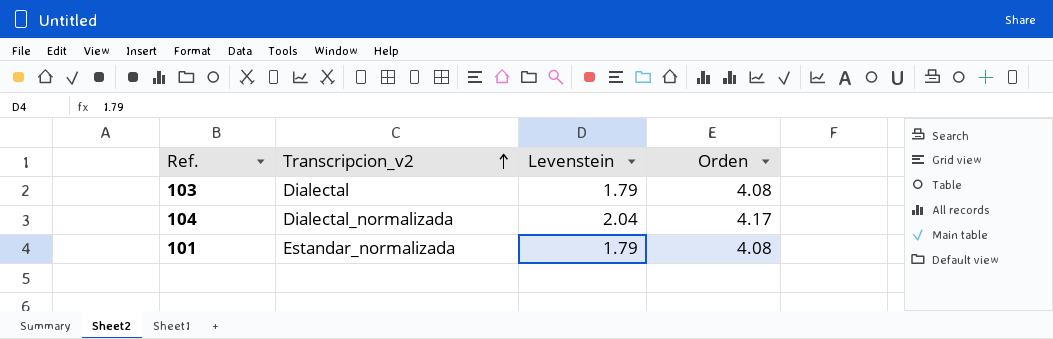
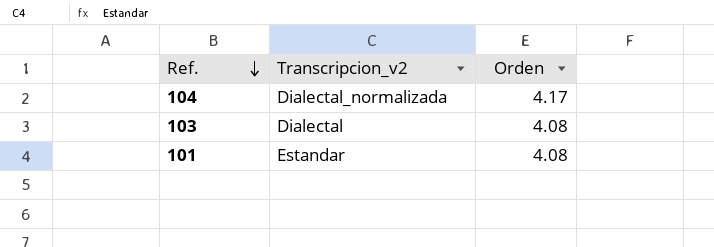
row order: Transcripcion_v2 ascending -> Ref. descending
column Levenstein | position: 3 -> none
101 | Transcripcion_v2: Estandar_normalizada -> Estandar

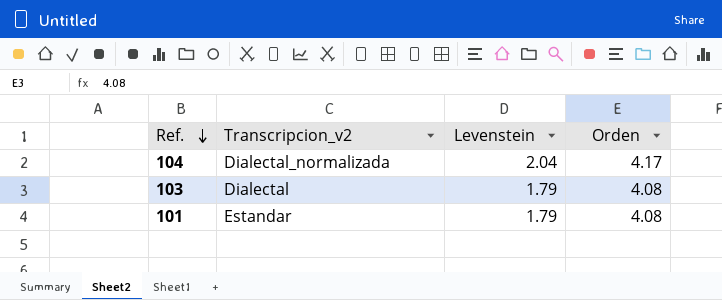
column Levenstein | position: none -> 3

